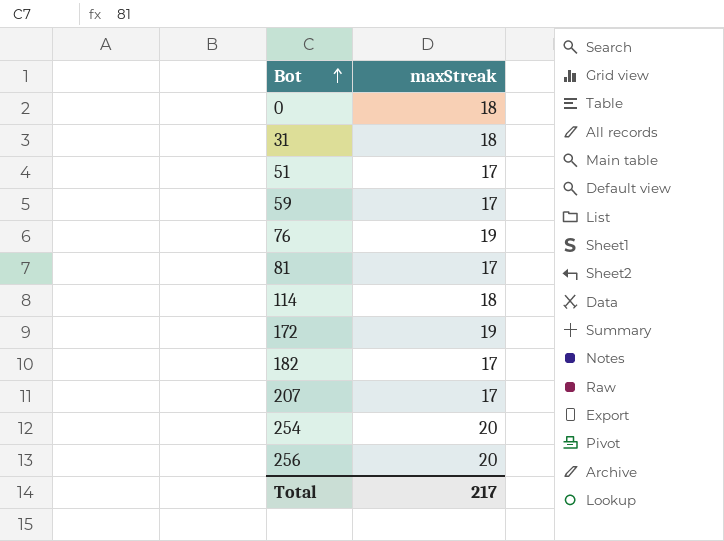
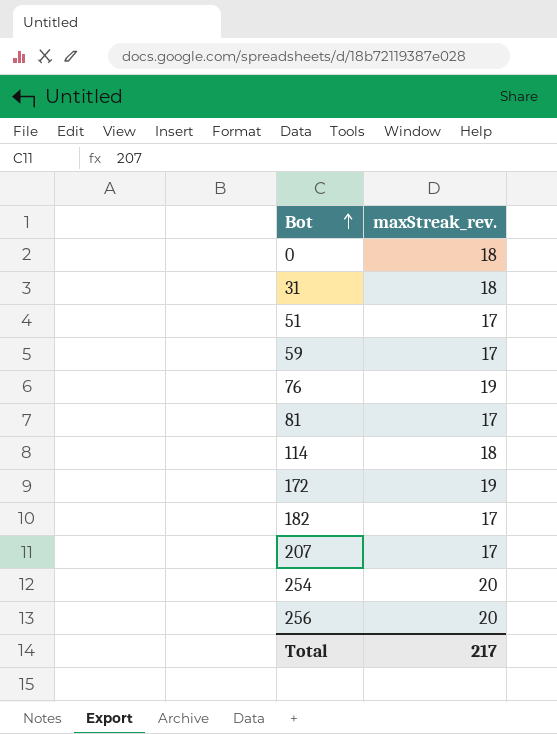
column name: maxStreak -> maxStreak_rev.

